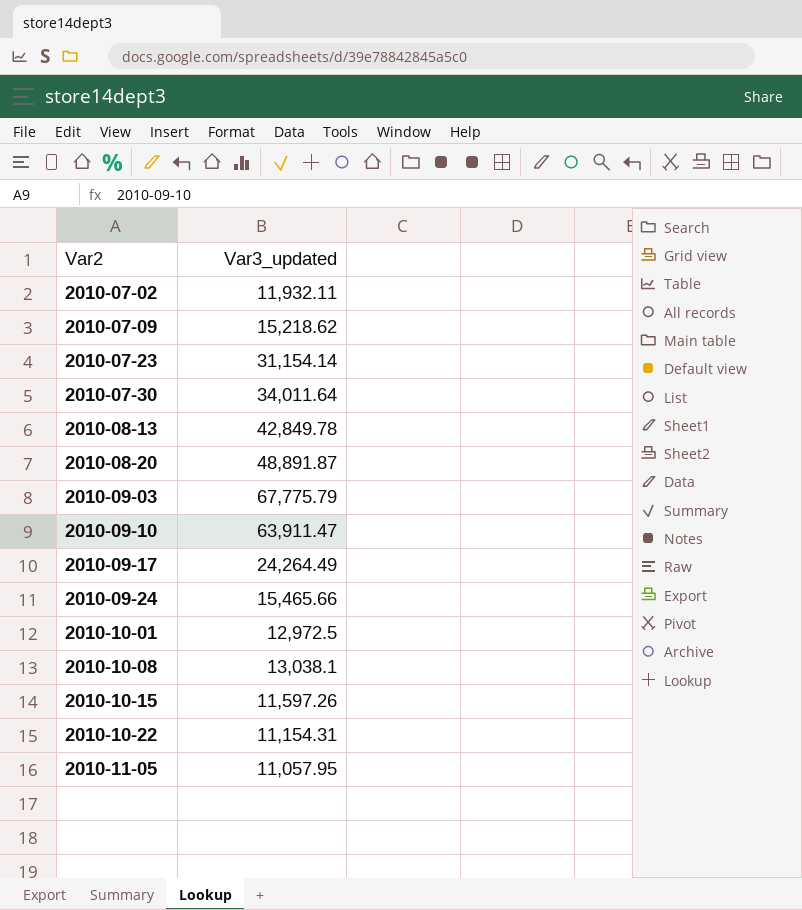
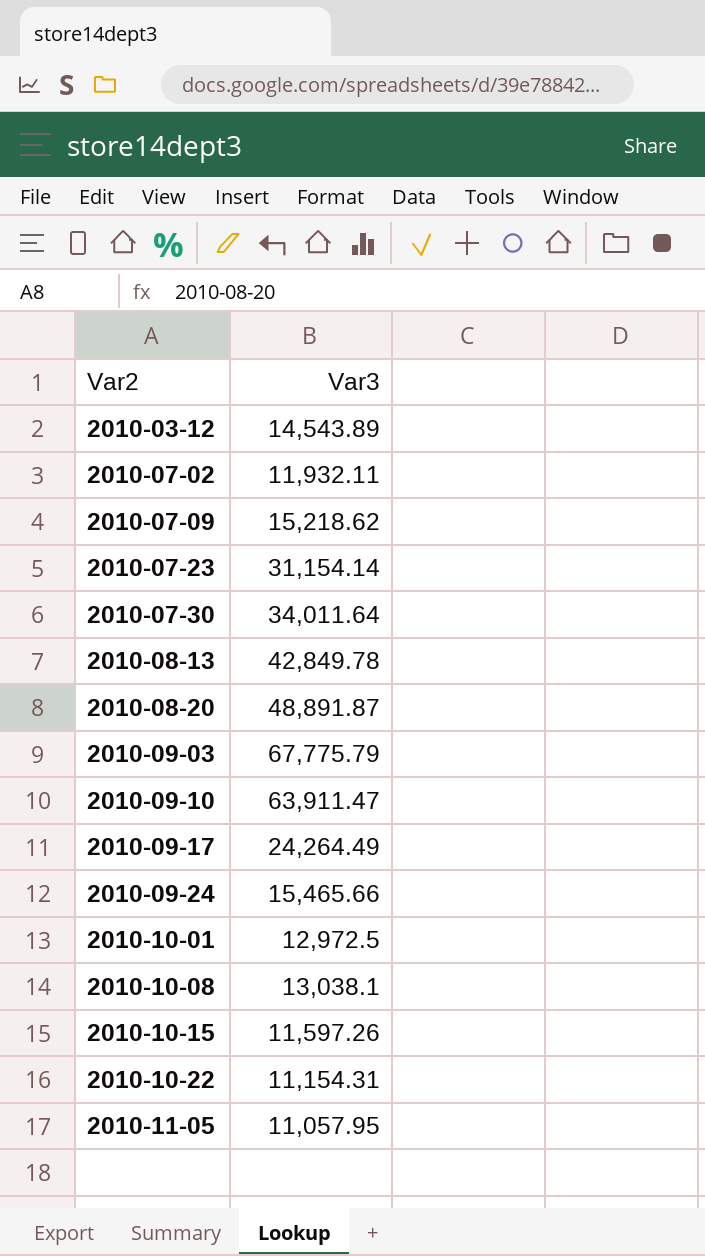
column name: Var3_updated -> Var3
row 2010-03-12: none -> 14,543.89

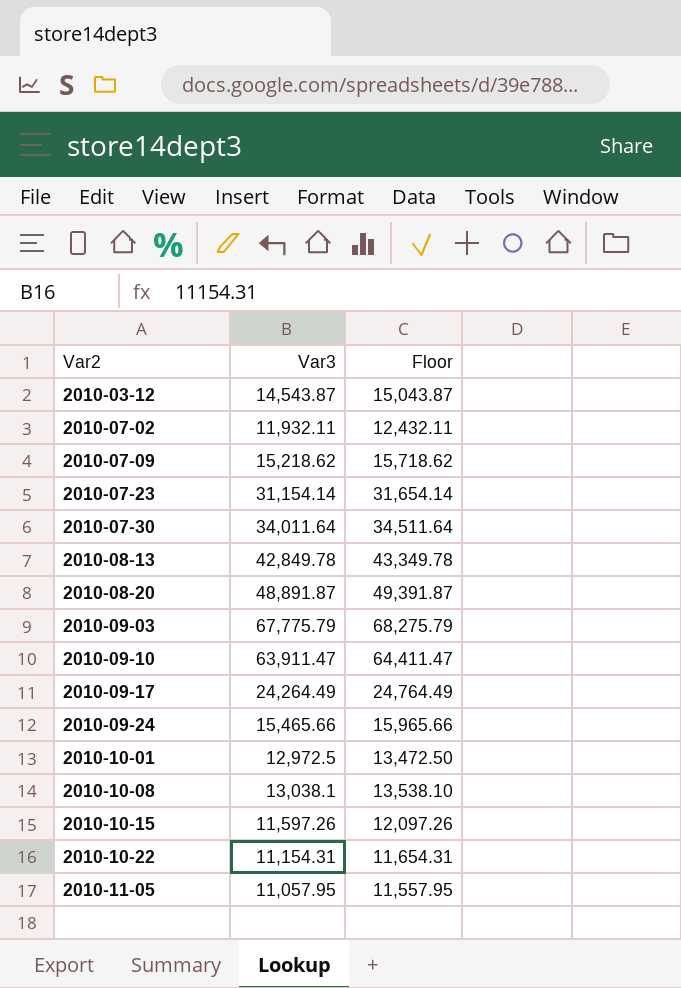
column Floor | formula: none -> [Var3] + 500
2010-03-12 | Var3: 14,543.89 -> 14,543.87

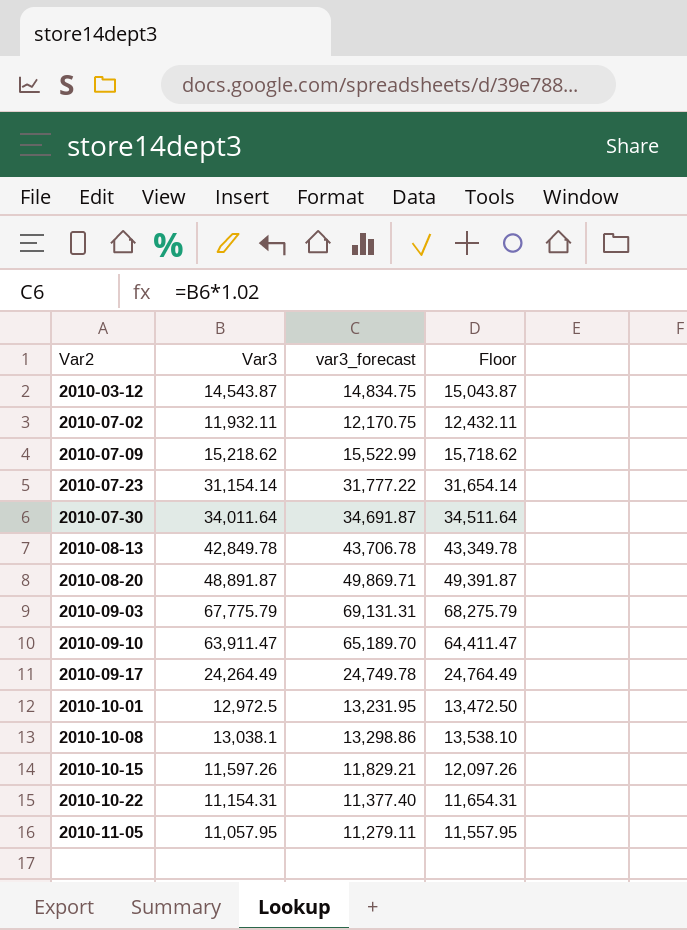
column var3_forecast | formula: none -> [Var3] * 1.02
row 2010-09-24: 15,465.66 | 15,965.66 -> none

